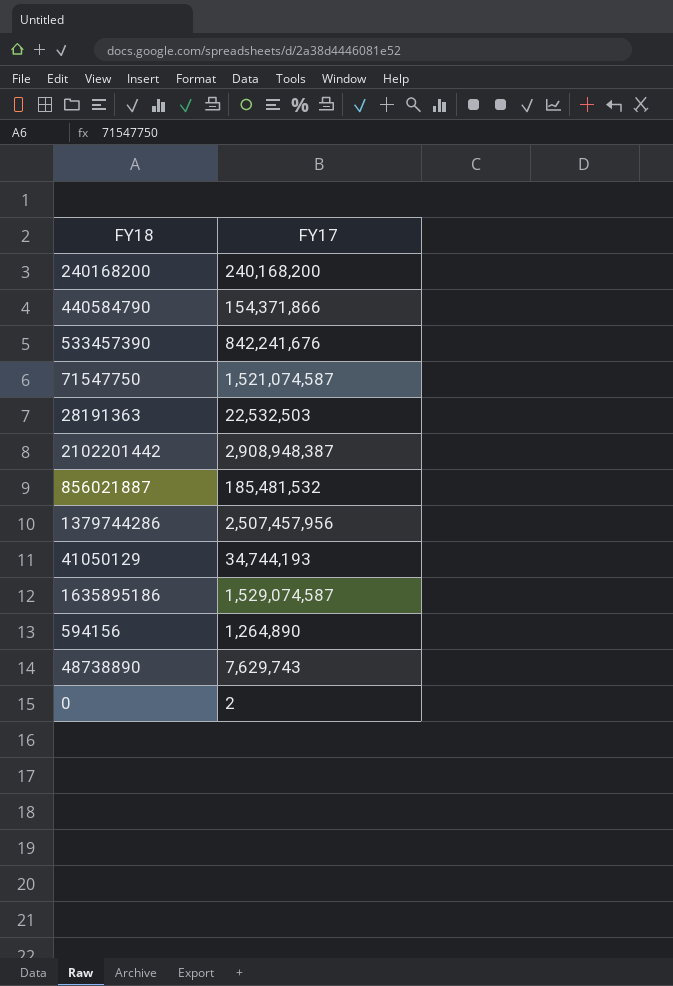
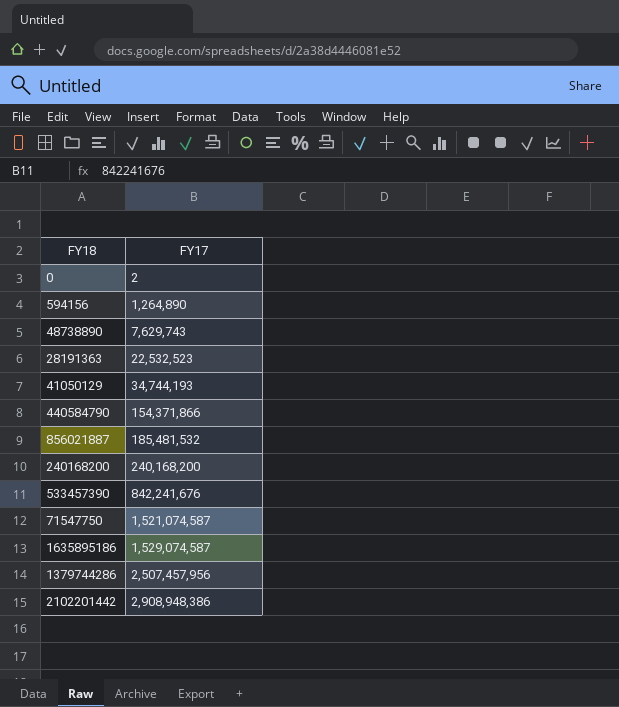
row order: none -> FY17 ascending
28191363 | FY17: 22,532,503 -> 22,532,523
2102201442 | FY17: 2,908,948,387 -> 2,908,948,386

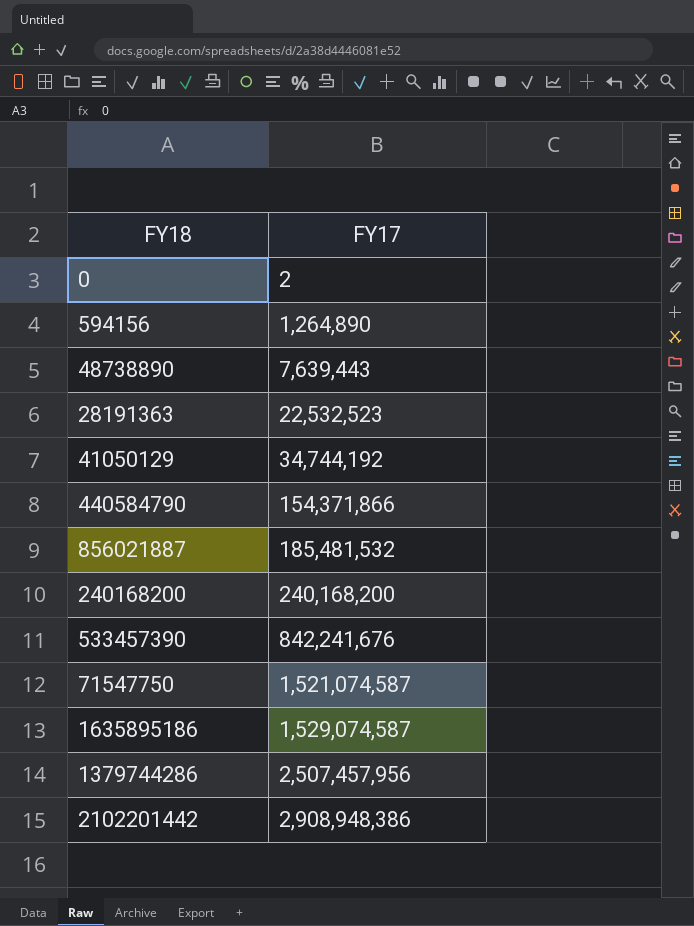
48738890 | FY17: 7,629,743 -> 7,639,443
41050129 | FY17: 34,744,193 -> 34,744,192

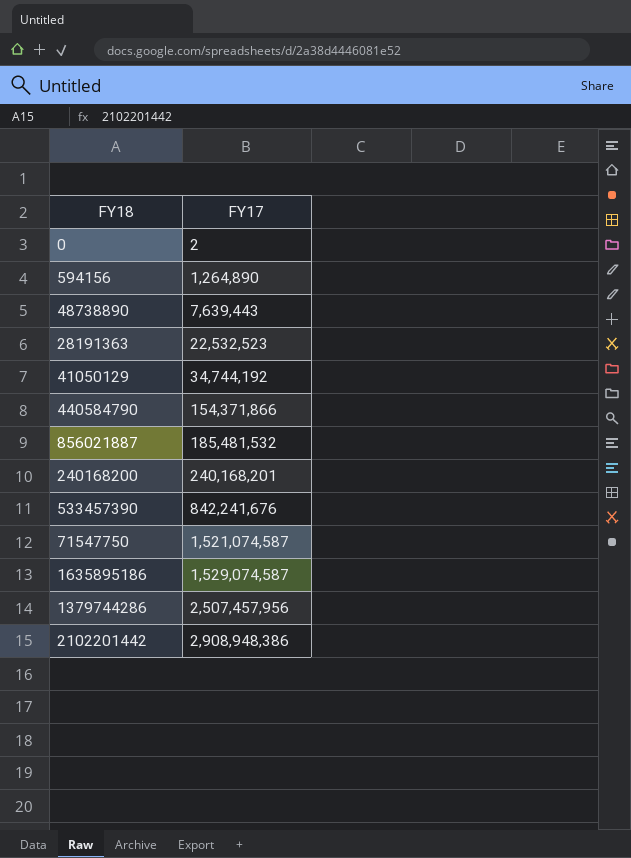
240168200 | FY17: 240,168,200 -> 240,168,201

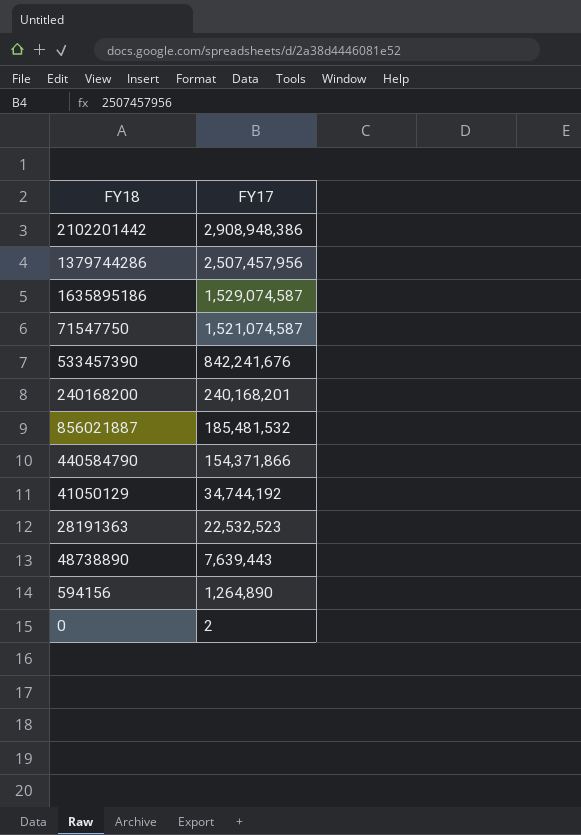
row order: FY17 ascending -> FY17 descending

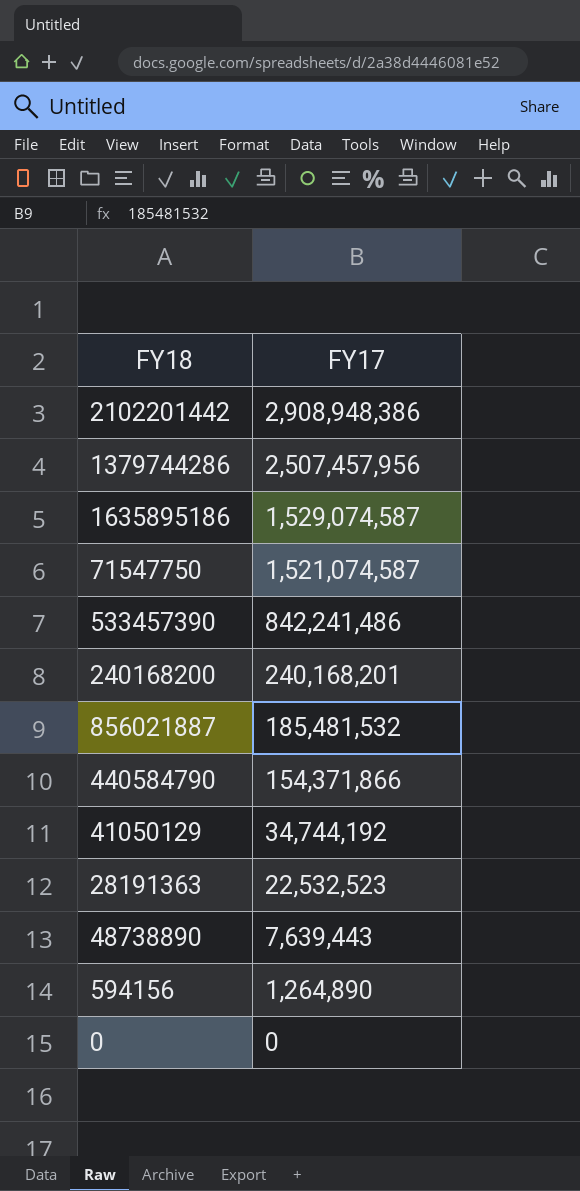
533457390 | FY17: 842,241,676 -> 842,241,486
0 | FY17: 2 -> 0

